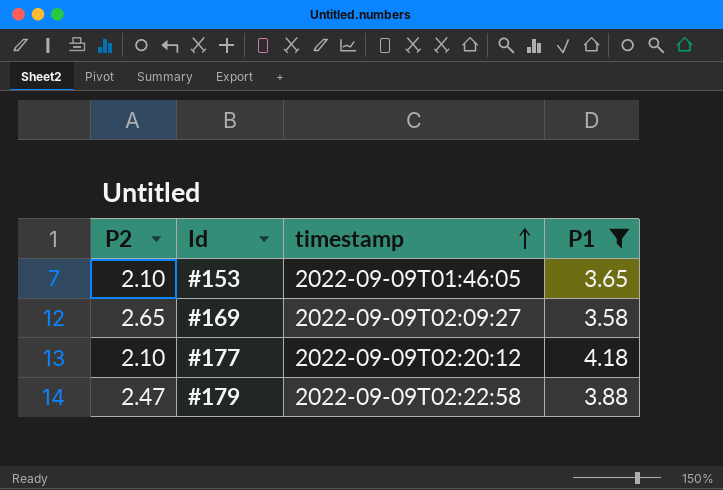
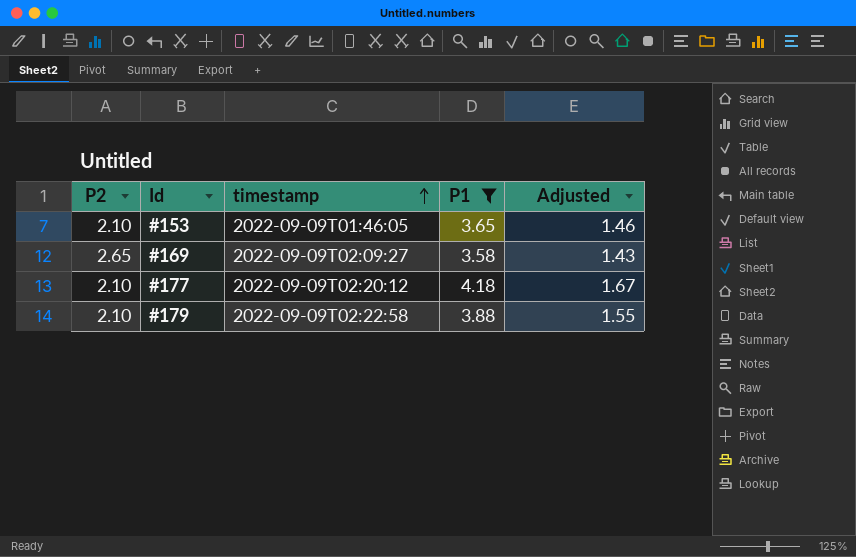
column Adjusted | formula: none -> [P1] * 0.4
#179 | P2: 2.47 -> 2.10

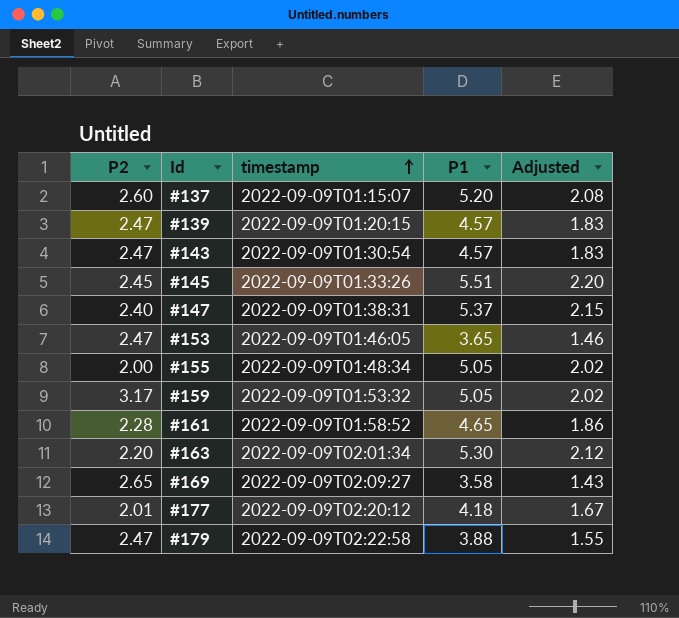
filter: P1 <= 4.18 -> none
#153 | P2: 2.10 -> 2.47
#177 | P2: 2.10 -> 2.01
#179 | P2: 2.10 -> 2.47

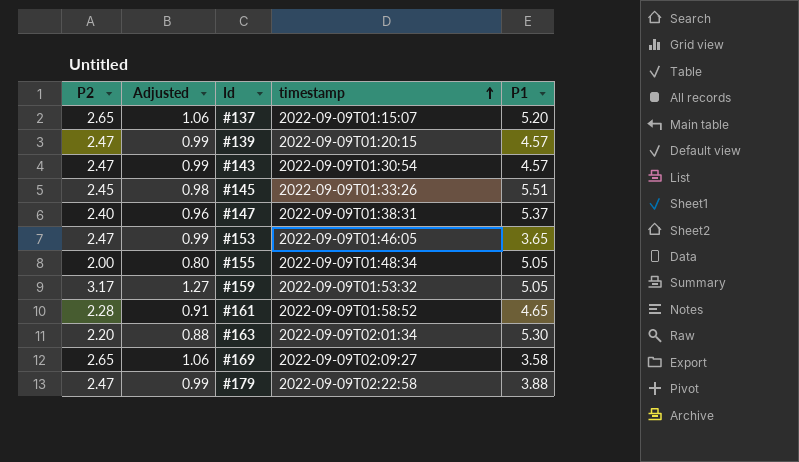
column Adjusted | formula: [P1] * 0.4 -> [P2] * 0.4
column Adjusted | position: 5 -> 2
row #177: 2.01 | 2022-09-09T02:20:12 | 4.18 | 1.67 -> none
#137 | P2: 2.60 -> 2.65

